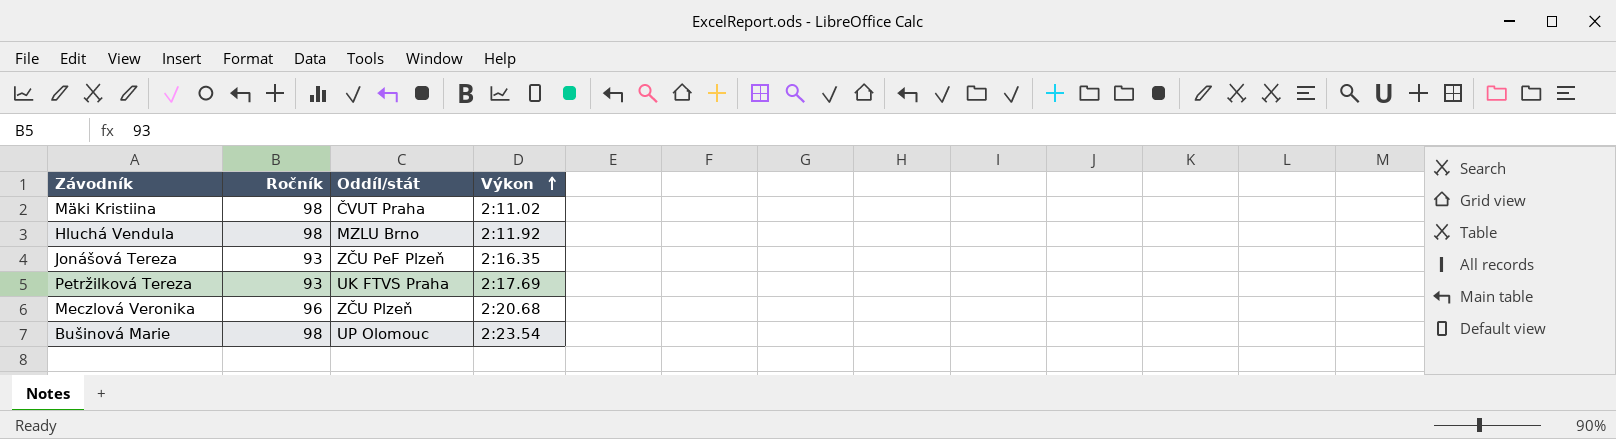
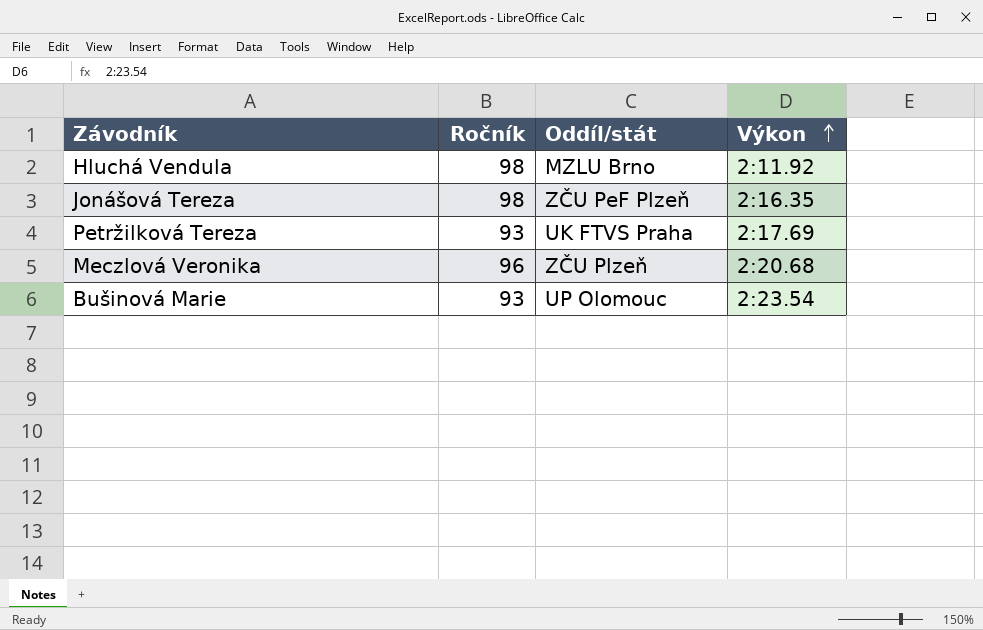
row Mäki Kristiina: 98 | ČVUT Praha | 2:11.02 -> none
Jonášová Tereza | Ročník: 93 -> 98
Bušinová Marie | Ročník: 98 -> 93

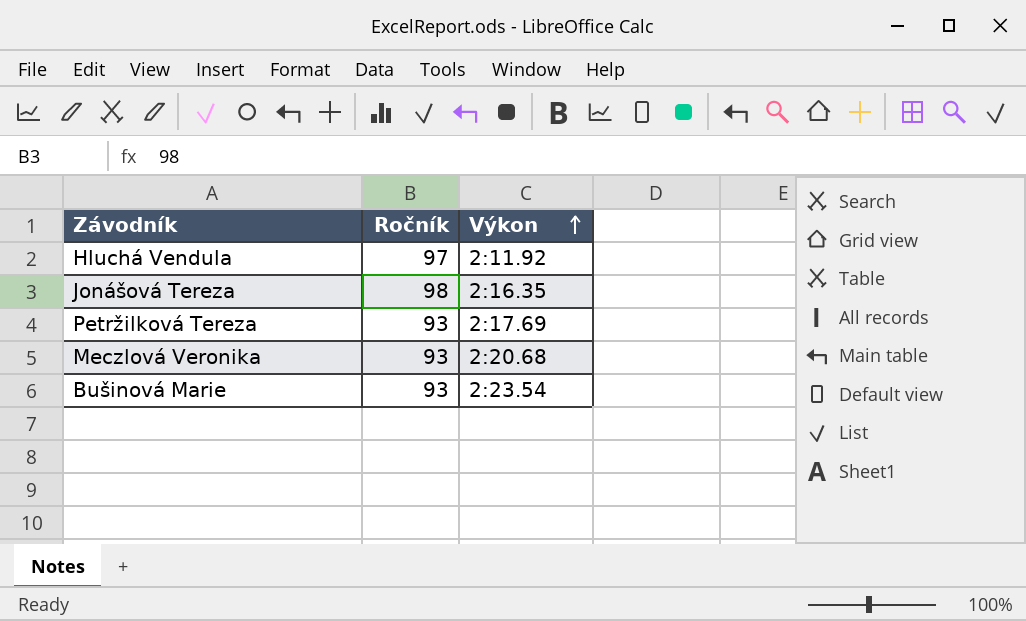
column Oddíl/stát | position: 3 -> none
Hluchá Vendula | Ročník: 98 -> 97
Meczlová Veronika | Ročník: 96 -> 93

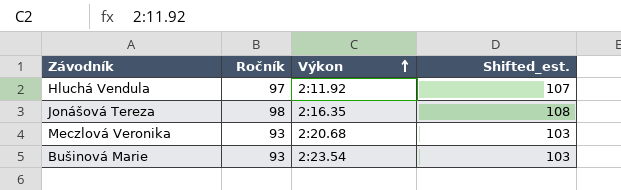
column Shifted_est. | formula: none -> [Ročník] + 10
row Petržilková Tereza: 93 | 2:17.69 -> none

